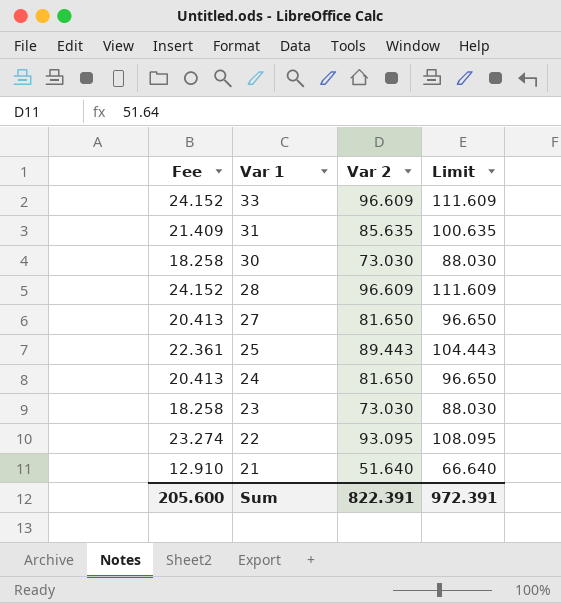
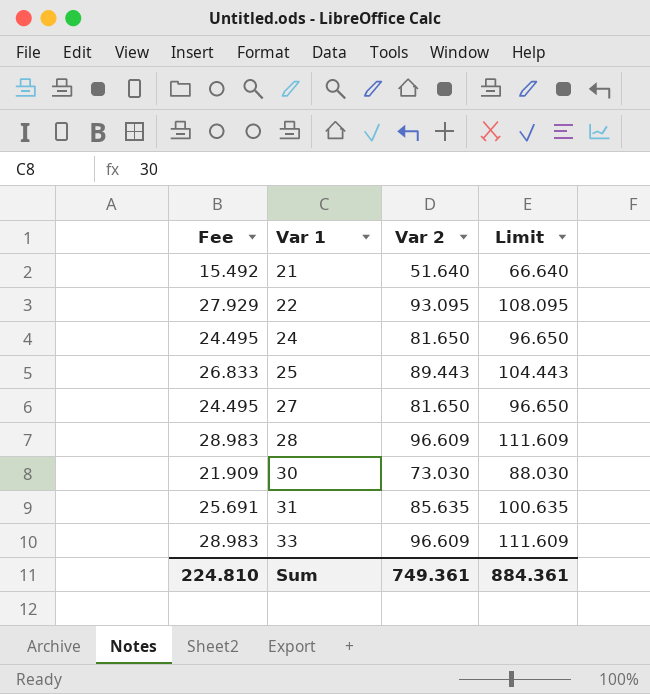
row order: Var 1 descending -> Var 1 ascending
column Fee | formula: [Var 2] * 0.25 -> [Var 2] * 0.3
row 23: 18.258 | 73.030 | 88.030 -> none
Sum | Fee: 205.600 -> 224.810
Sum | Var 2: 822.391 -> 749.361
Sum | Limit: 972.391 -> 884.361

